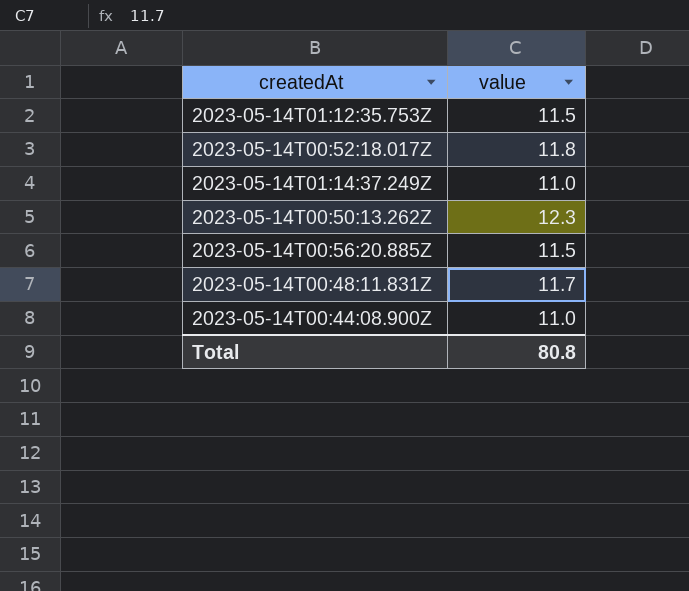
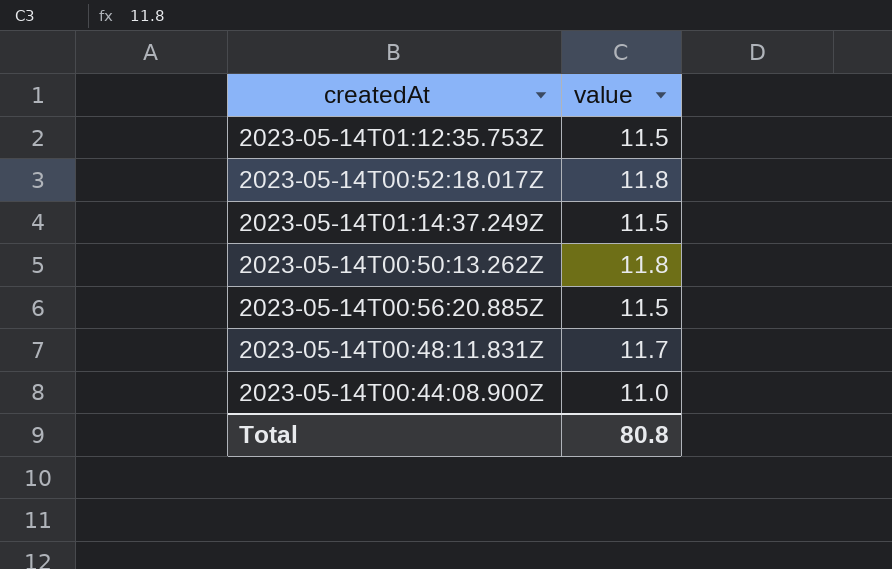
2023-05-14T01:14:37.249Z | value: 11.0 -> 11.5
2023-05-14T00:50:13.262Z | value: 12.3 -> 11.8

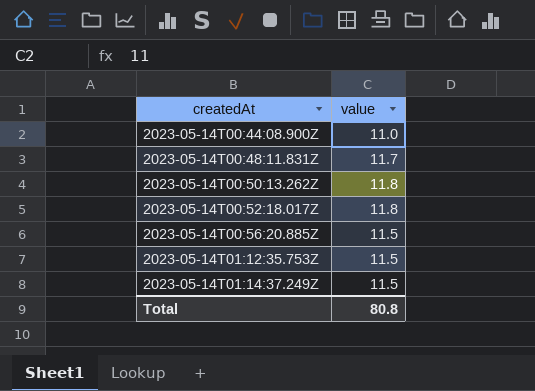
row order: none -> createdAt ascending

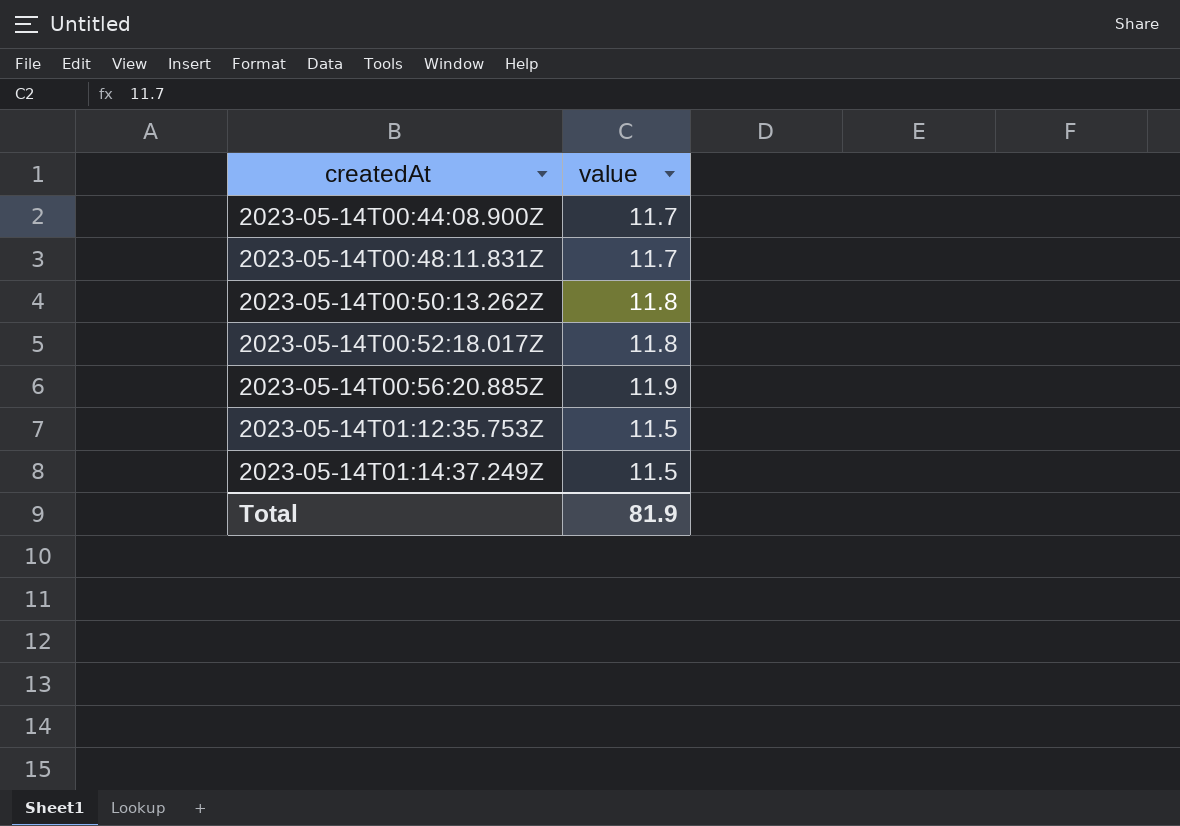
2023-05-14T00:44:08.900Z | value: 11.0 -> 11.7
2023-05-14T00:56:20.885Z | value: 11.5 -> 11.9
Total | value: 80.8 -> 81.9

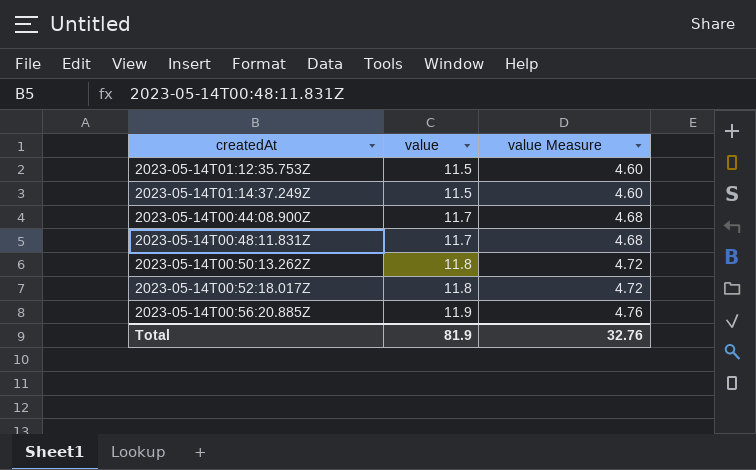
row order: createdAt ascending -> value ascending
column value Measure | formula: none -> [value] * 0.4

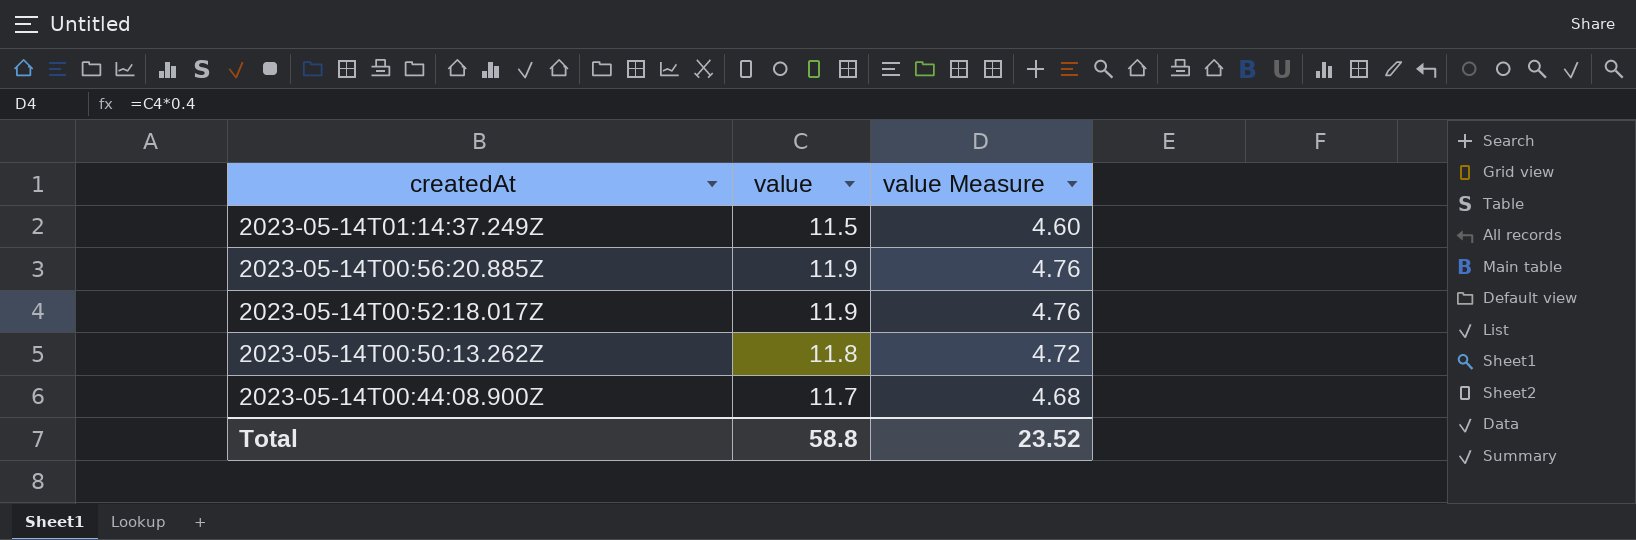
row order: value ascending -> createdAt descending
row 2023-05-14T01:12:35.753Z: 11.5 | 4.60 -> none
row 2023-05-14T00:48:11.831Z: 11.7 | 4.68 -> none
2023-05-14T00:52:18.017Z | value: 11.8 -> 11.9
2023-05-14T00:52:18.017Z | value Measure: 4.72 -> 4.76
Total | value: 81.9 -> 58.8
Total | value Measure: 32.76 -> 23.52

